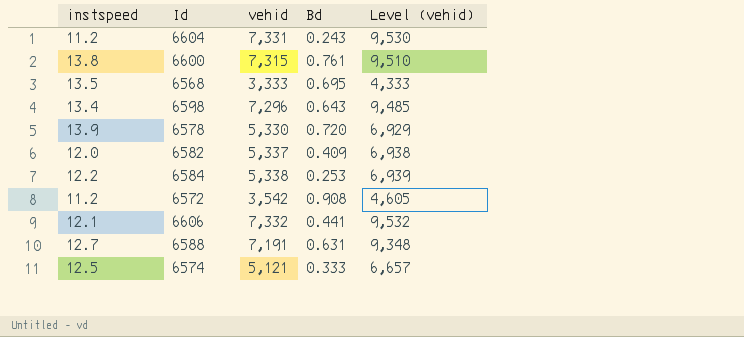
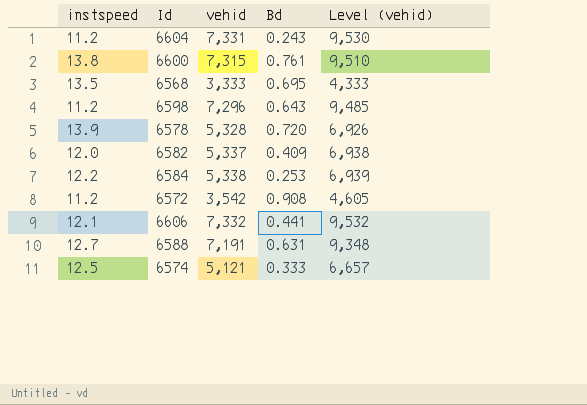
6598 | instspeed: 13.4 -> 11.2
6578 | vehid: 5,330 -> 5,328
6578 | Level (vehid): 6,929 -> 6,926

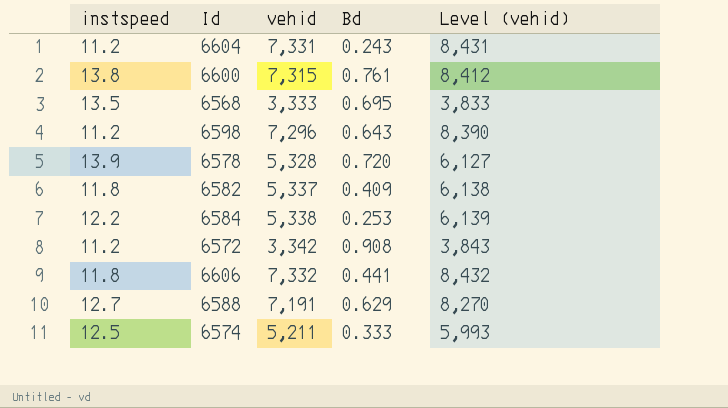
column Level (vehid) | formula: [vehid] * 1.3 -> [vehid] * 1.15
6582 | instspeed: 12.0 -> 11.8
6572 | vehid: 3,542 -> 3,342
6606 | instspeed: 12.1 -> 11.8
6588 | Bd: 0.631 -> 0.629
6574 | vehid: 5,121 -> 5,211

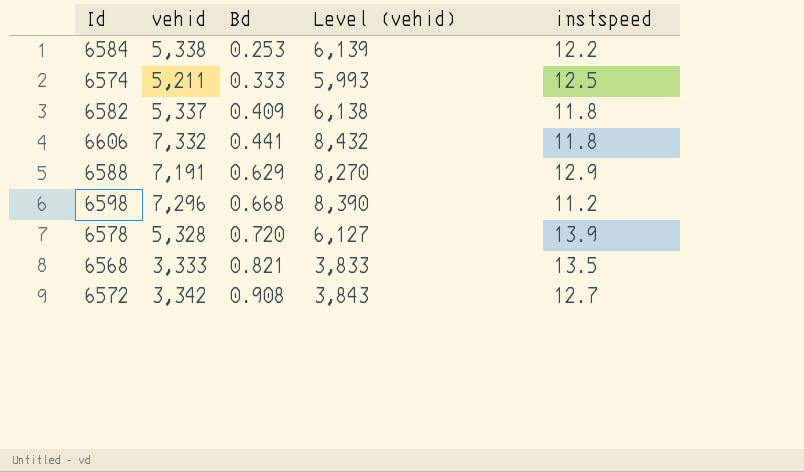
row order: none -> Bd ascending
column instspeed | position: 1 -> 5
row 6604: 11.2 | 7,331 | 0.243 | 8,431 -> none
row 6600: 13.8 | 7,315 | 0.761 | 8,412 -> none
6588 | instspeed: 12.7 -> 12.9
6598 | Bd: 0.643 -> 0.668
6568 | Bd: 0.695 -> 0.821
6572 | instspeed: 11.2 -> 12.7

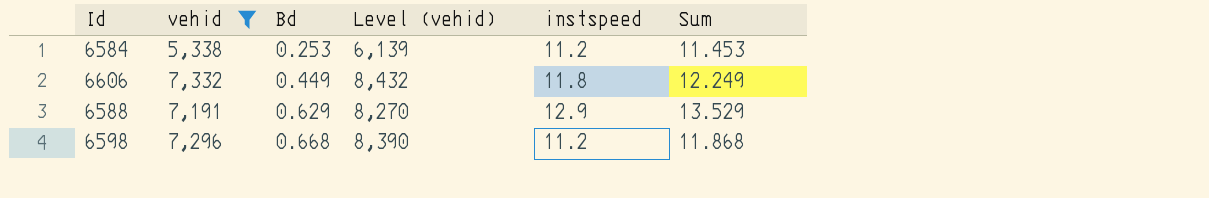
filter: none -> vehid >= 5,338
column Sum | formula: none -> [Bd] + [instspeed]
6584 | instspeed: 12.2 -> 11.2
6606 | Bd: 0.441 -> 0.449

